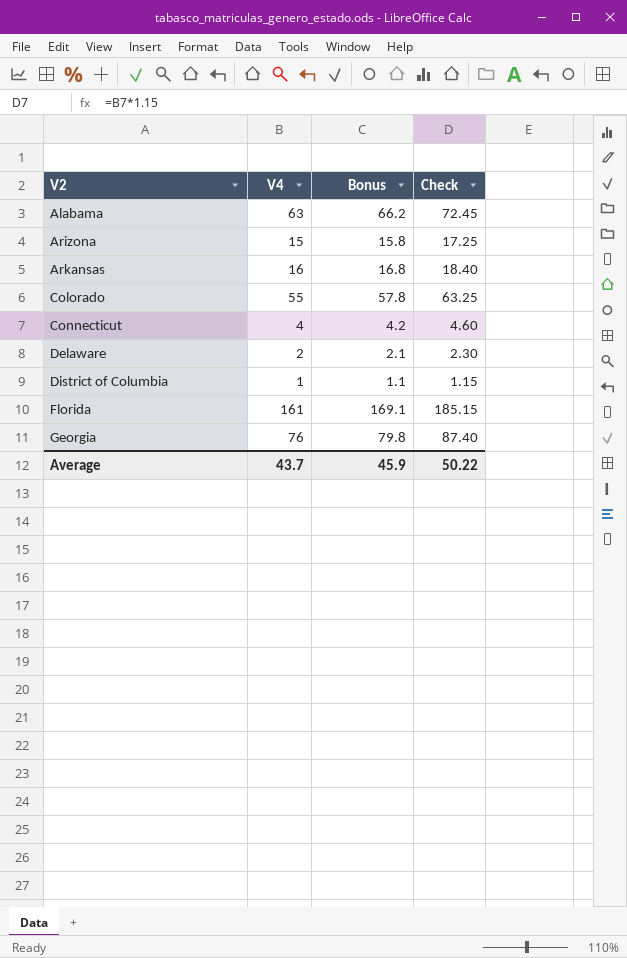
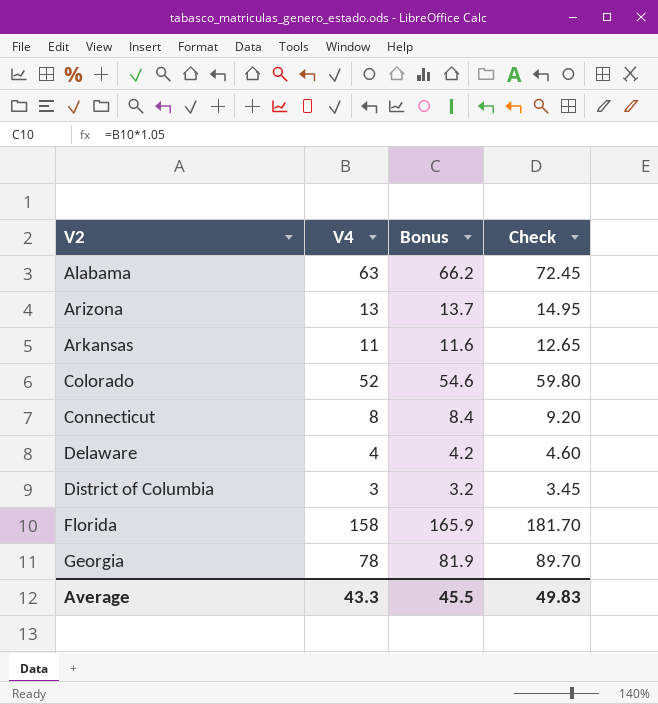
Arizona | V4: 15 -> 13
Arizona | Bonus: 15.8 -> 13.7
Arizona | Check: 17.25 -> 14.95
Arkansas | V4: 16 -> 11
Arkansas | Bonus: 16.8 -> 11.6
Arkansas | Check: 18.40 -> 12.65
Colorado | V4: 55 -> 52
Colorado | Bonus: 57.8 -> 54.6
Colorado | Check: 63.25 -> 59.80
Connecticut | V4: 4 -> 8
Connecticut | Bonus: 4.2 -> 8.4
Connecticut | Check: 4.60 -> 9.20
Delaware | V4: 2 -> 4
Delaware | Bonus: 2.1 -> 4.2
Delaware | Check: 2.30 -> 4.60
District of Columbia | V4: 1 -> 3
District of Columbia | Bonus: 1.1 -> 3.2
District of Columbia | Check: 1.15 -> 3.45
Florida | V4: 161 -> 158
Florida | Bonus: 169.1 -> 165.9
Florida | Check: 185.15 -> 181.70
Georgia | V4: 76 -> 78
Georgia | Bonus: 79.8 -> 81.9
Georgia | Check: 87.40 -> 89.70
Average | V4: 43.7 -> 43.3
Average | Bonus: 45.9 -> 45.5
Average | Check: 50.22 -> 49.83

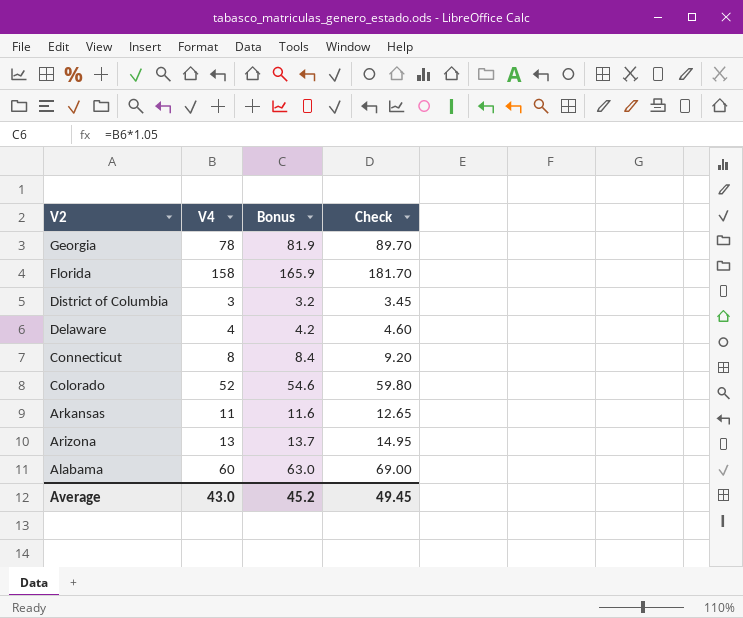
row order: V2 ascending -> V2 descending
Alabama | V4: 63 -> 60
Alabama | Bonus: 66.2 -> 63.0
Alabama | Check: 72.45 -> 69.00
Average | V4: 43.3 -> 43.0
Average | Bonus: 45.5 -> 45.2
Average | Check: 49.83 -> 49.45

